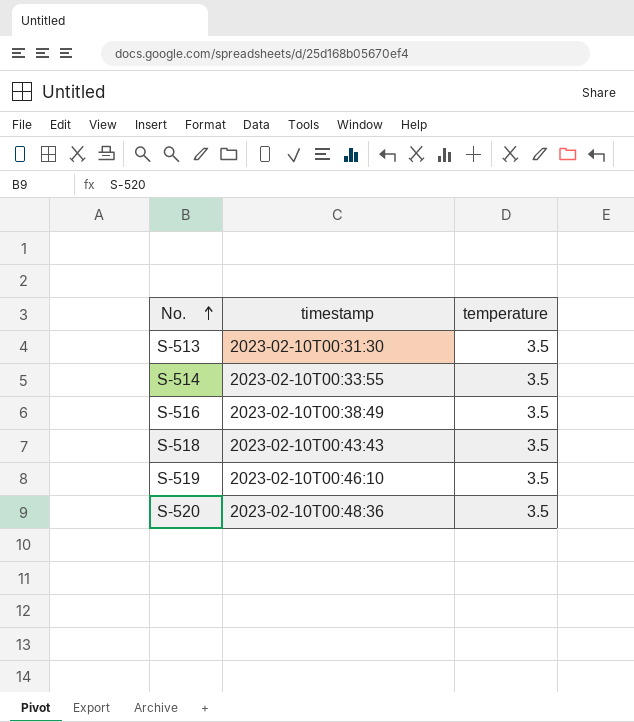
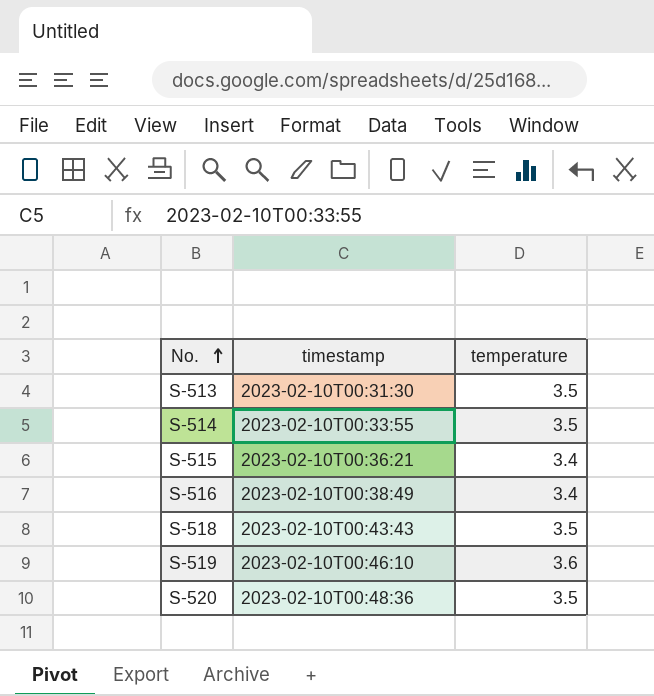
row S-515: none -> 2023-02-10T00:36:21 | 3.4
S-516 | temperature: 3.5 -> 3.4
S-519 | temperature: 3.5 -> 3.6

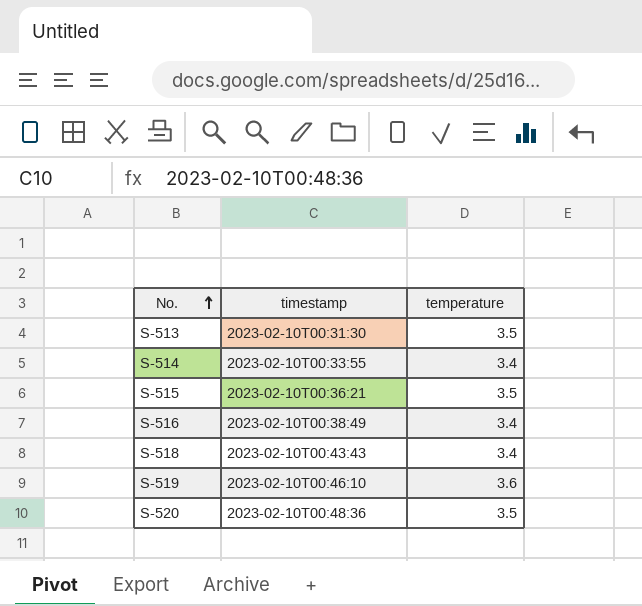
S-514 | temperature: 3.5 -> 3.4
S-515 | temperature: 3.4 -> 3.5
S-518 | temperature: 3.5 -> 3.4

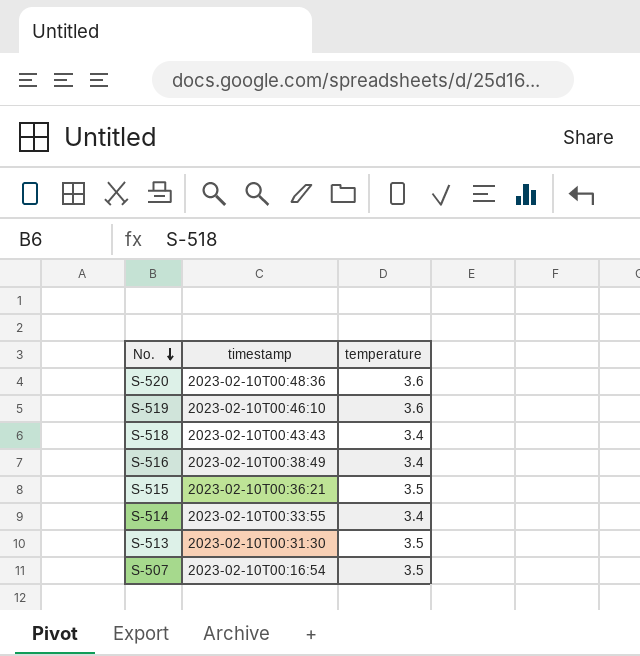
row order: No. ascending -> No. descending
S-520 | temperature: 3.5 -> 3.6
row S-507: none -> 2023-02-10T00:16:54 | 3.5

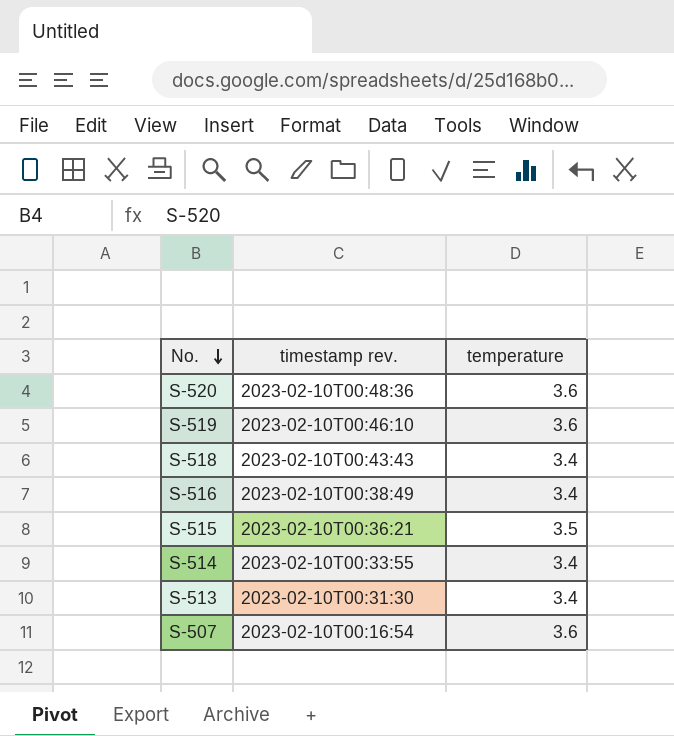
column name: timestamp -> timestamp rev.
S-513 | temperature: 3.5 -> 3.4
S-507 | temperature: 3.5 -> 3.6

